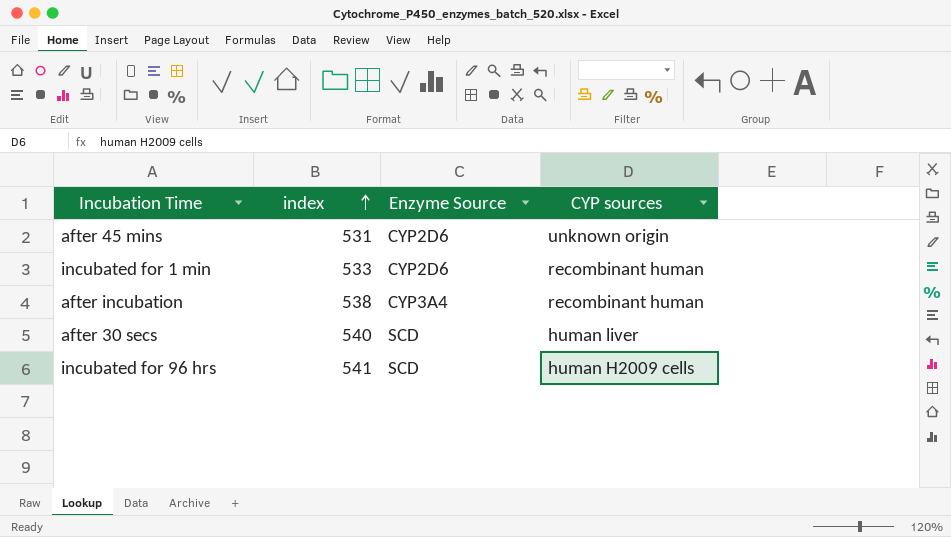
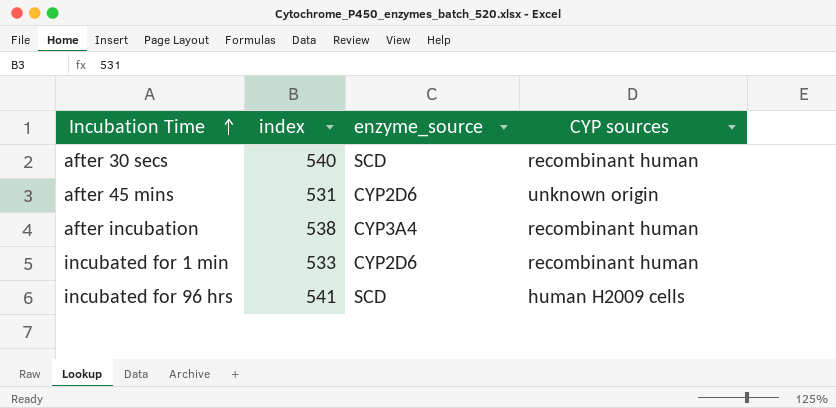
row order: index ascending -> Incubation Time ascending
column name: Enzyme Source -> enzyme_source
after 30 secs | CYP sources: human liver -> recombinant human

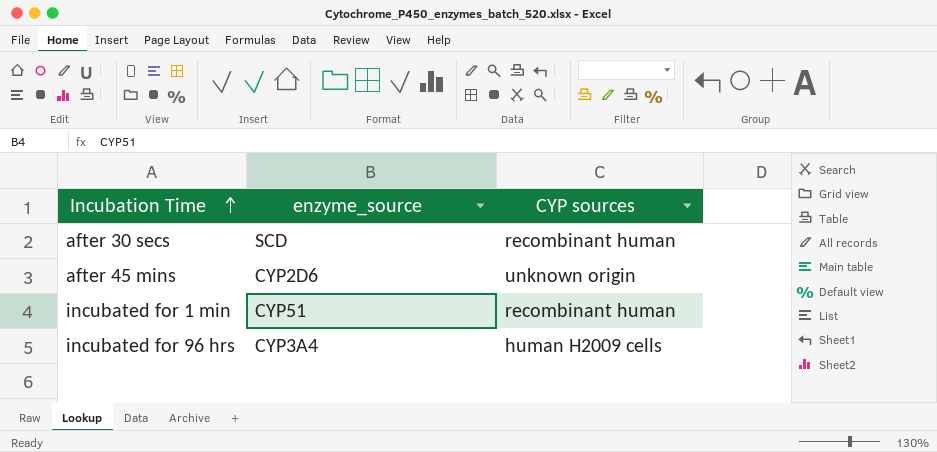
column index | position: 2 -> none
row after incubation: 538 | CYP3A4 | recombinant human -> none
incubated for 1 min | enzyme_source: CYP2D6 -> CYP51
incubated for 96 hrs | enzyme_source: SCD -> CYP3A4

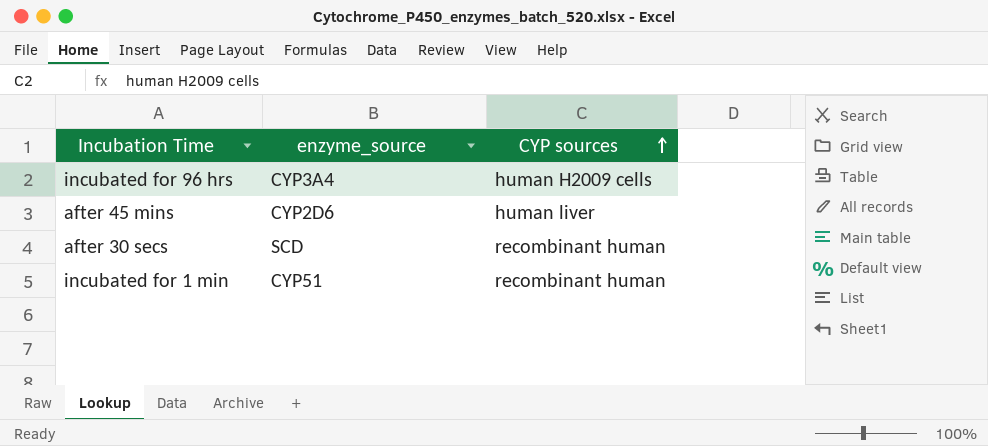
row order: Incubation Time ascending -> CYP sources ascending
after 45 mins | CYP sources: unknown origin -> human liver

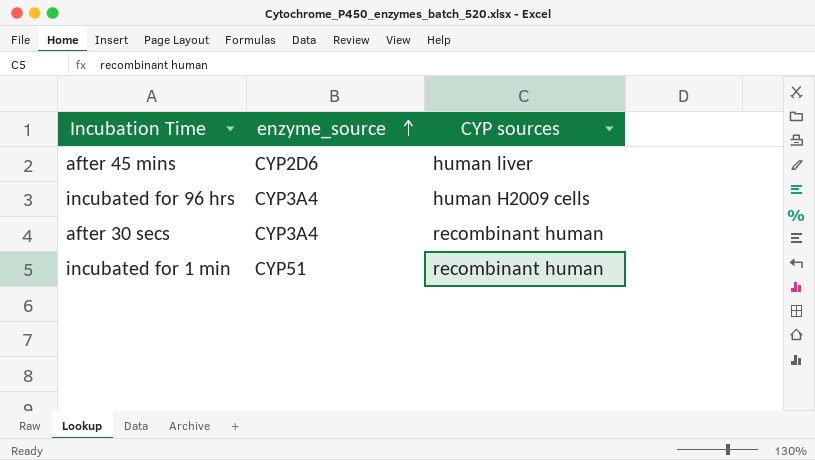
row order: CYP sources ascending -> enzyme_source ascending
after 30 secs | enzyme_source: SCD -> CYP3A4

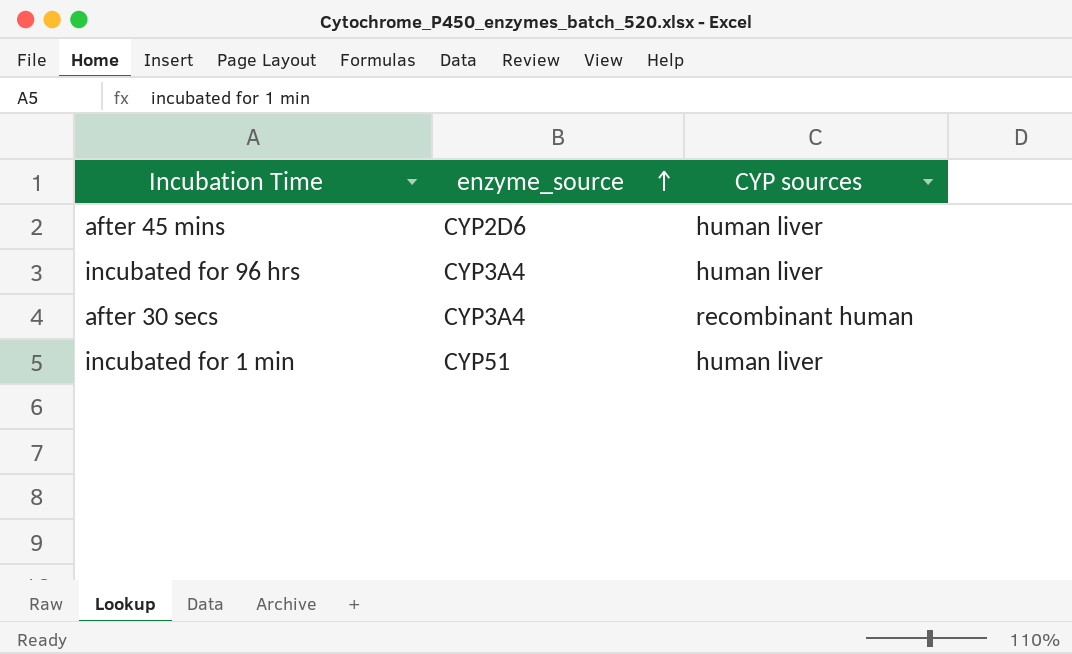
incubated for 96 hrs | CYP sources: human H2009 cells -> human liver
incubated for 1 min | CYP sources: recombinant human -> human liver

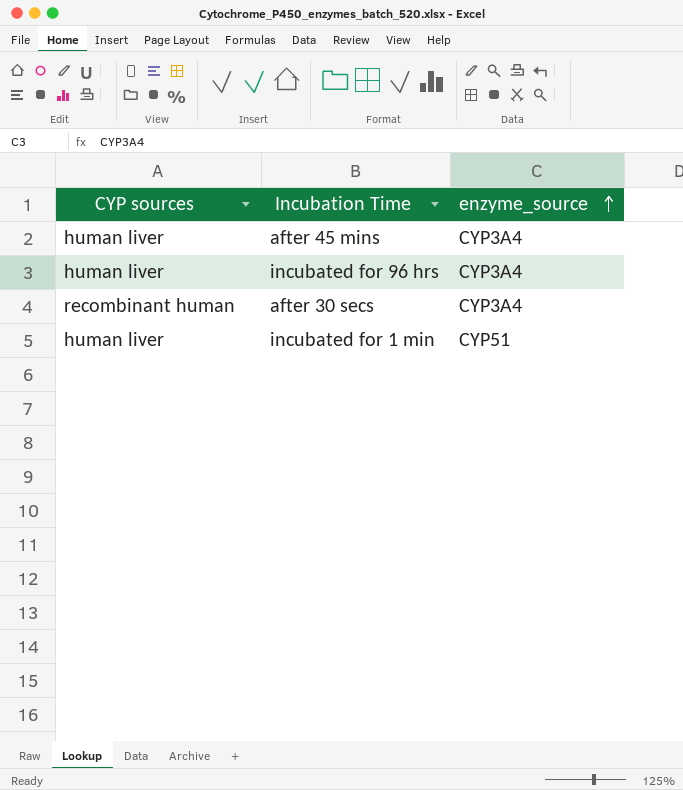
column CYP sources | position: 3 -> 1
after 45 mins | enzyme_source: CYP2D6 -> CYP3A4

